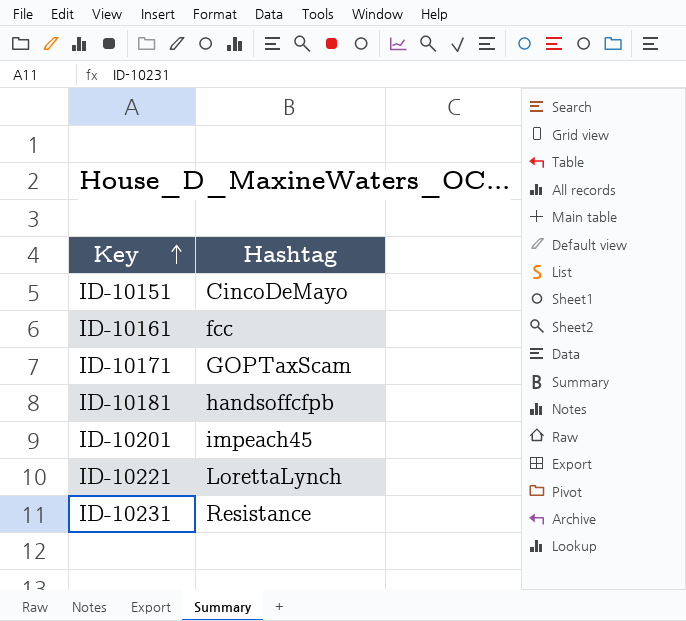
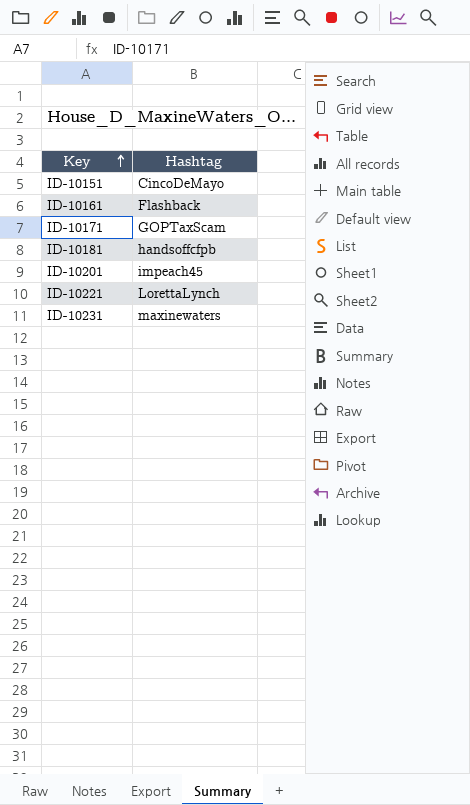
ID-10161 | Hashtag: fcc -> Flashback
ID-10231 | Hashtag: Resistance -> maxinewaters

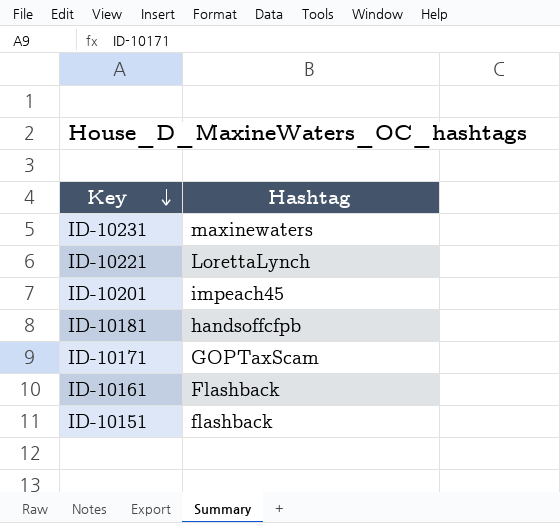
row order: Key ascending -> Key descending
ID-10151 | Hashtag: CincoDeMayo -> flashback

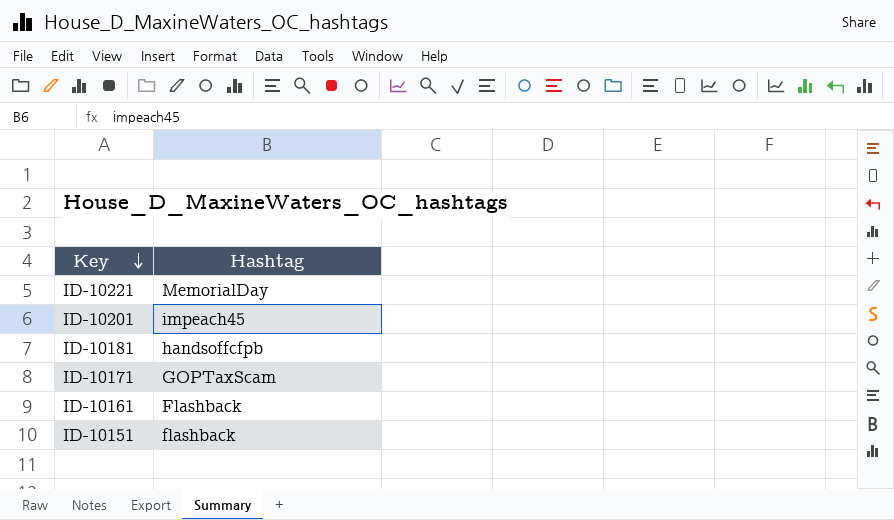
row ID-10231: maxinewaters -> none
ID-10221 | Hashtag: LorettaLynch -> MemorialDay

